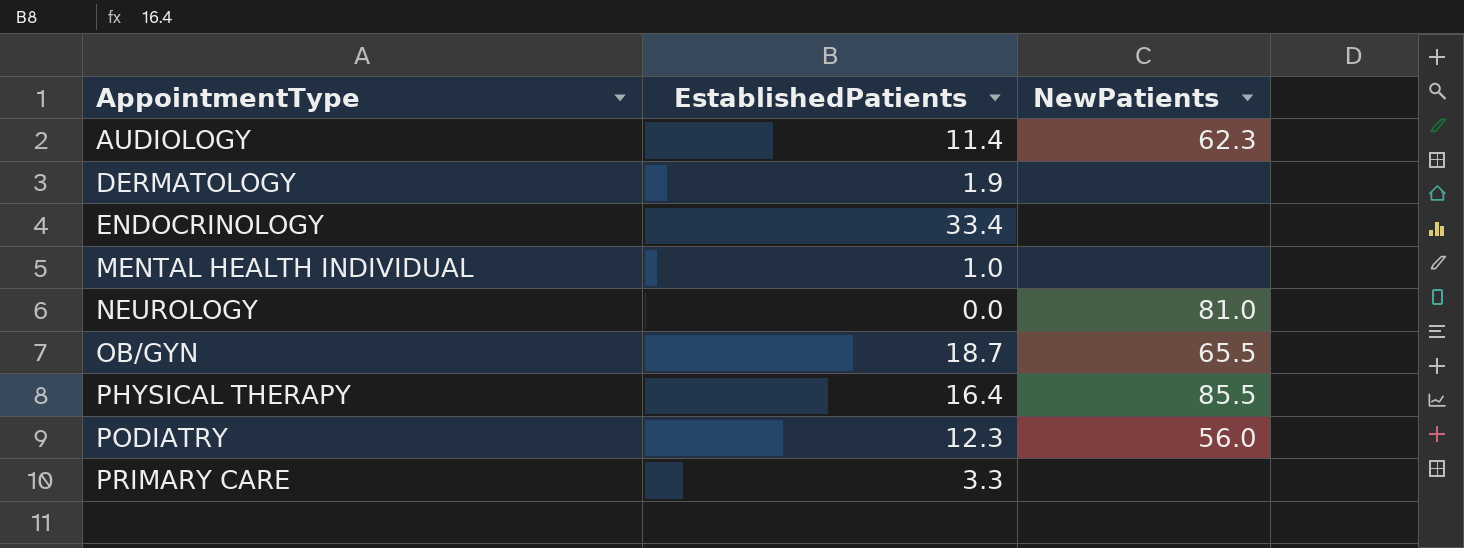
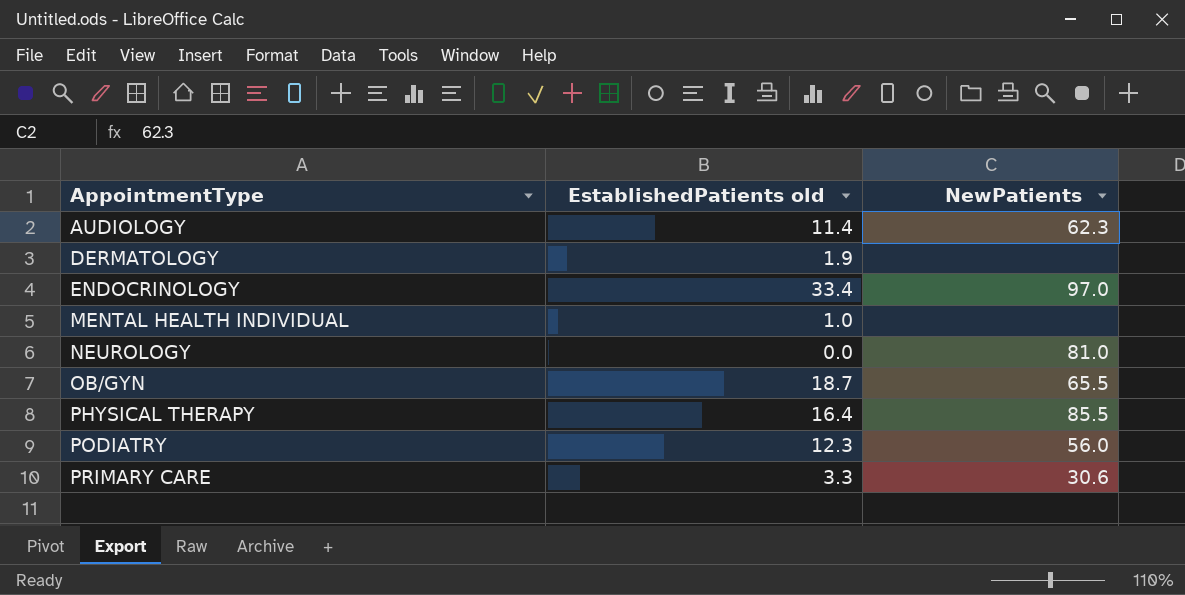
column name: EstablishedPatients -> EstablishedPatients old
ENDOCRINOLOGY | NewPatients: none -> 97.0
PRIMARY CARE | NewPatients: none -> 30.6

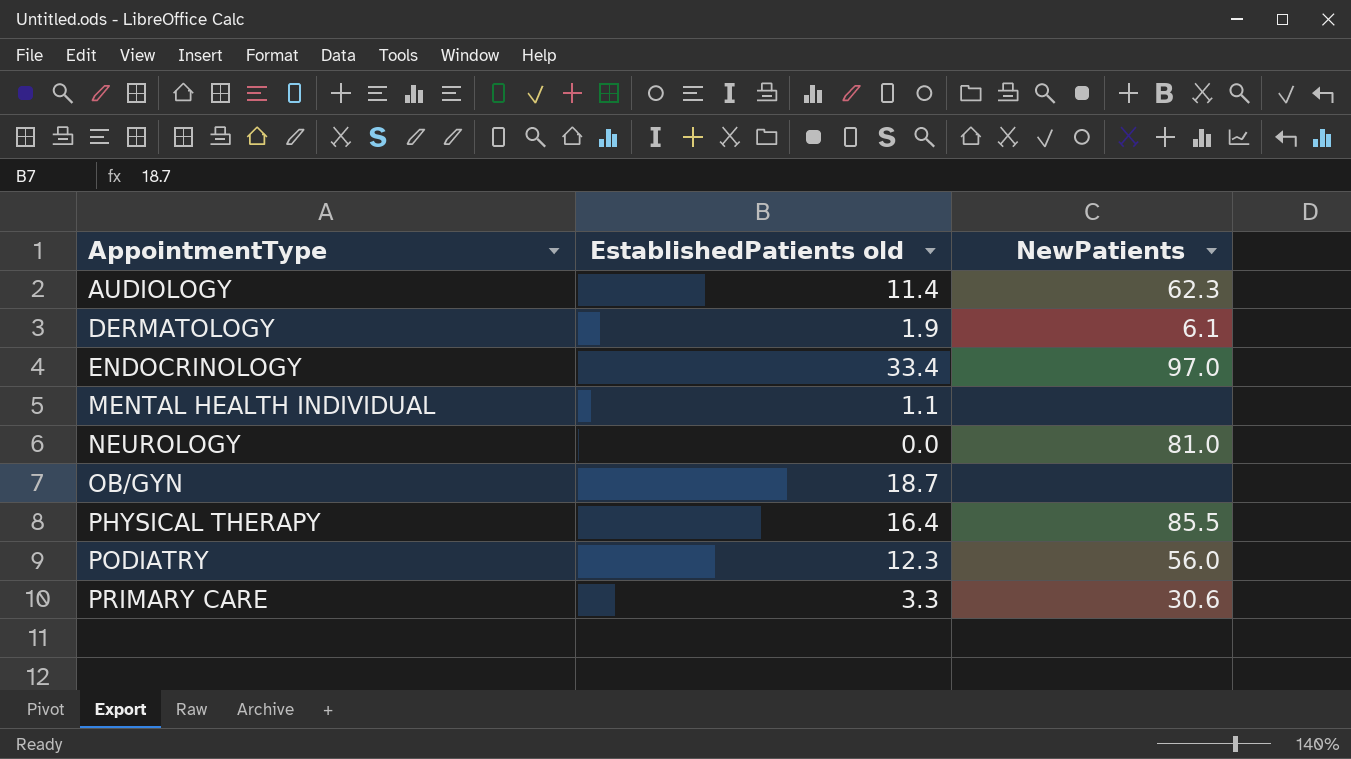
DERMATOLOGY | NewPatients: none -> 6.1
MENTAL HEALTH INDIVIDUAL | EstablishedPatients old: 1.0 -> 1.1
OB/GYN | NewPatients: 65.5 -> none

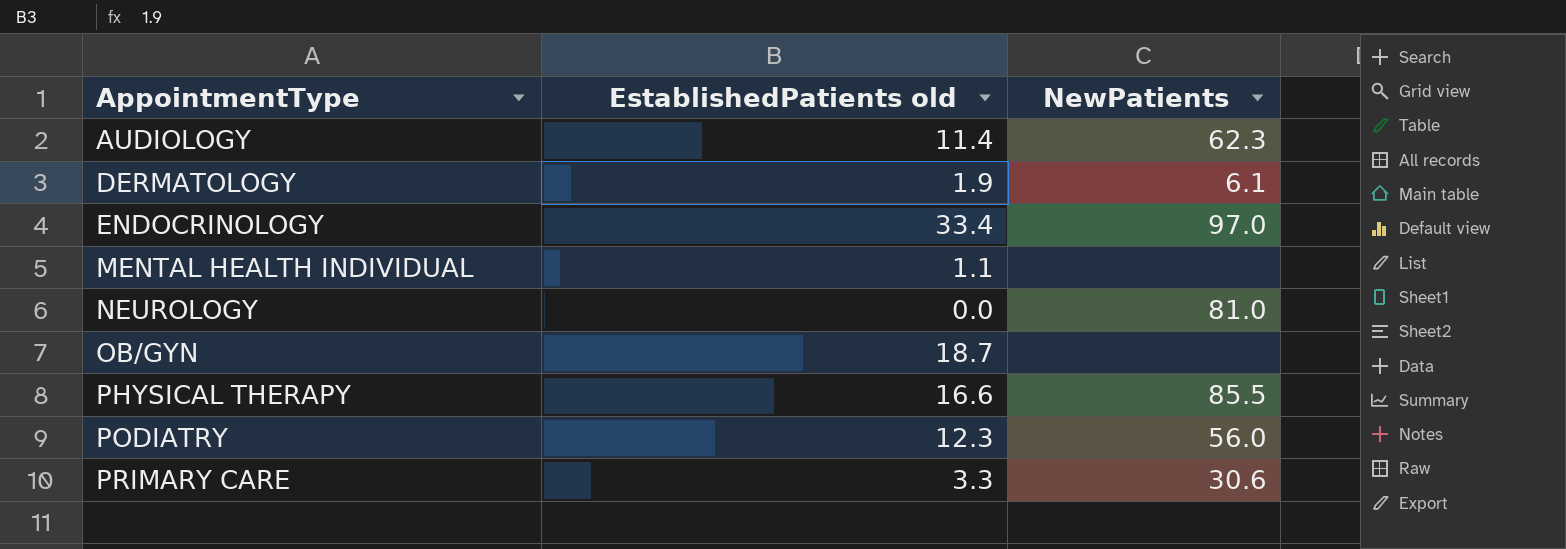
PHYSICAL THERAPY | EstablishedPatients old: 16.4 -> 16.6

